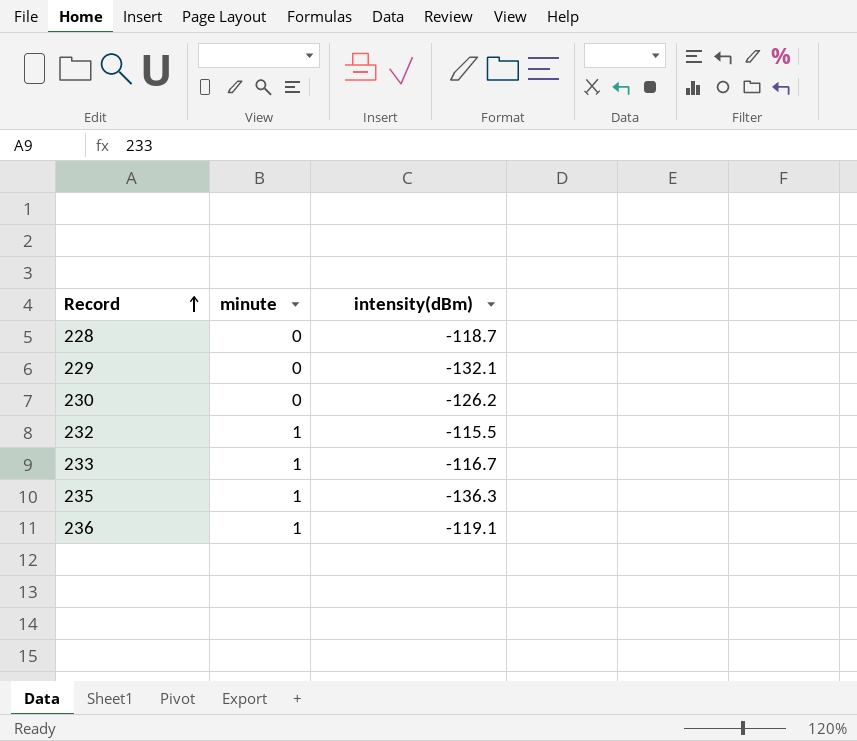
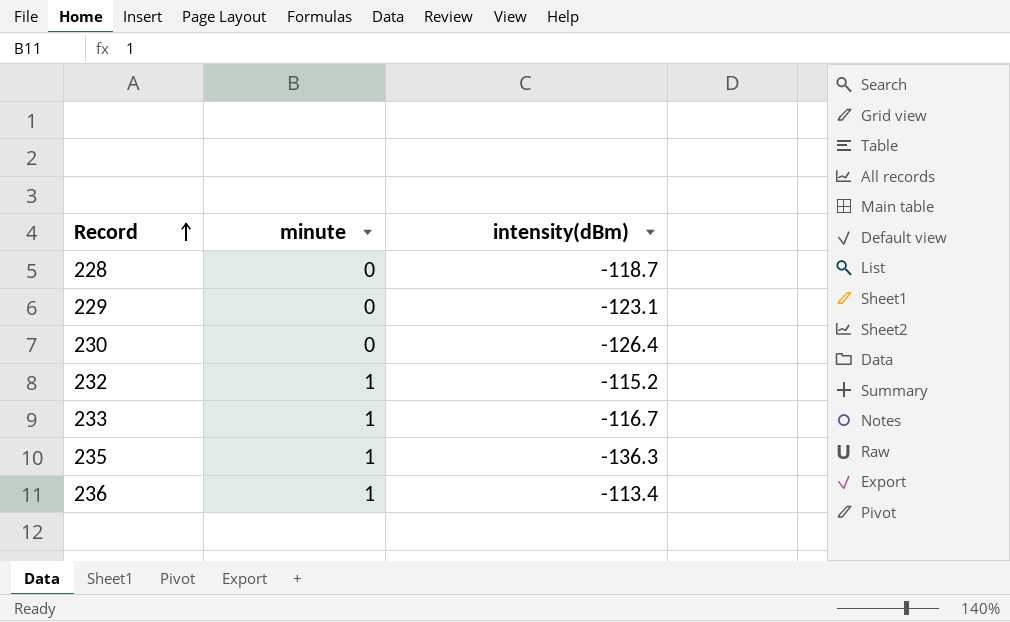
229 | intensity(dBm): -132.1 -> -123.1
230 | intensity(dBm): -126.2 -> -126.4
232 | intensity(dBm): -115.5 -> -115.2
236 | intensity(dBm): -119.1 -> -113.4

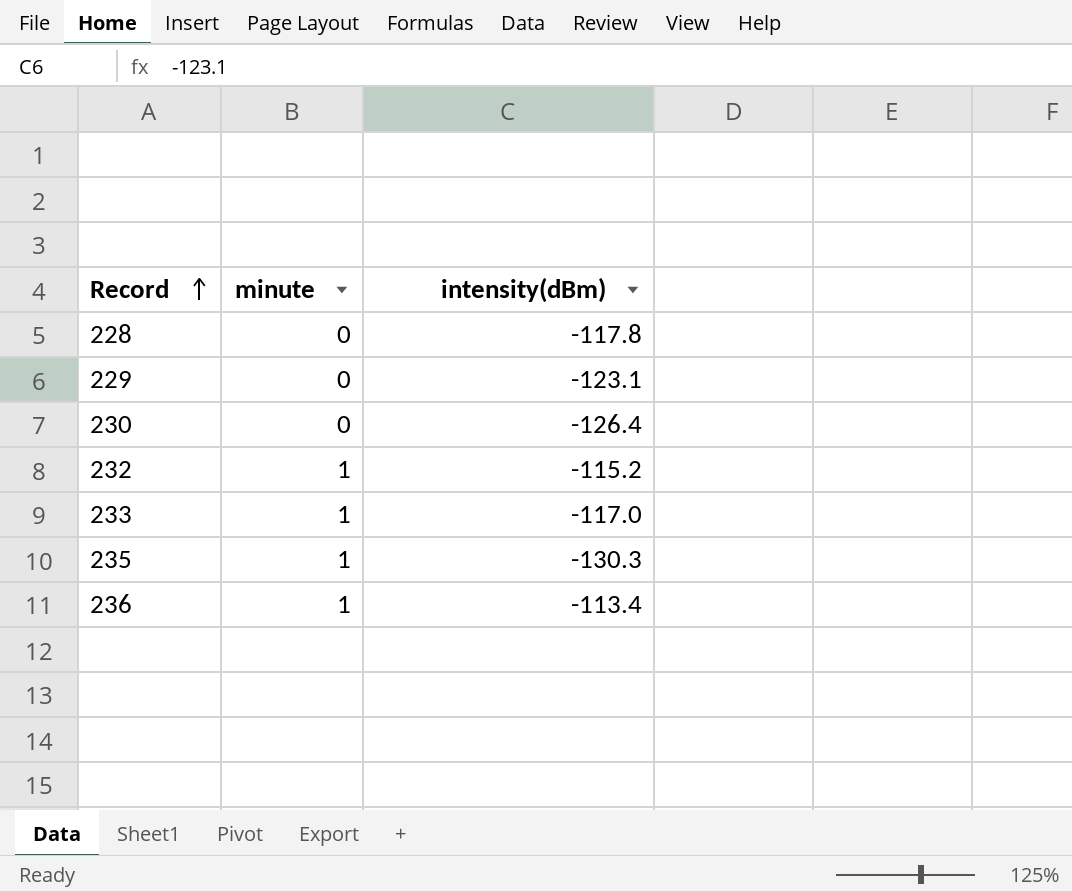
228 | intensity(dBm): -118.7 -> -117.8
233 | intensity(dBm): -116.7 -> -117.0
235 | intensity(dBm): -136.3 -> -130.3

